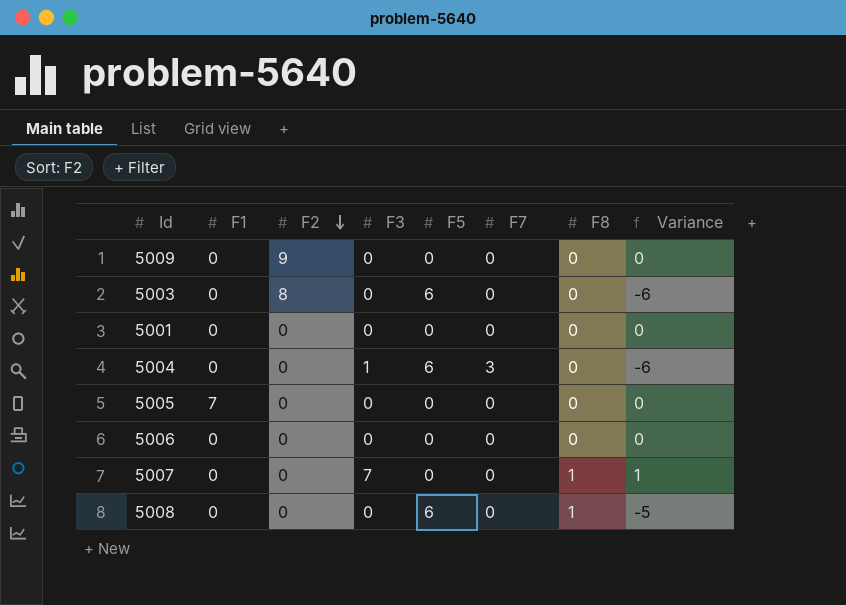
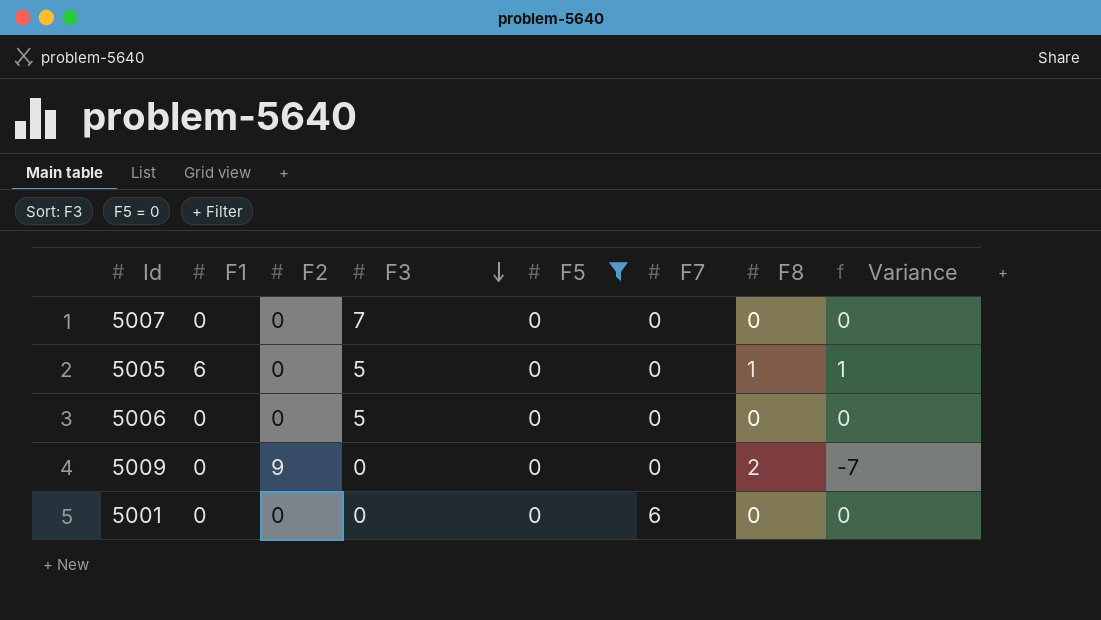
filter: none -> F5 = 0
row order: F2 descending -> F3 descending
column Variance | formula: [F8] - [F5] -> [F8] - [F2]
5007 | F8: 1 -> 0
5005 | F1: 7 -> 6
5005 | F3: 0 -> 5
5005 | F8: 0 -> 1
5006 | F3: 0 -> 5
5009 | F8: 0 -> 2
5001 | F7: 0 -> 6

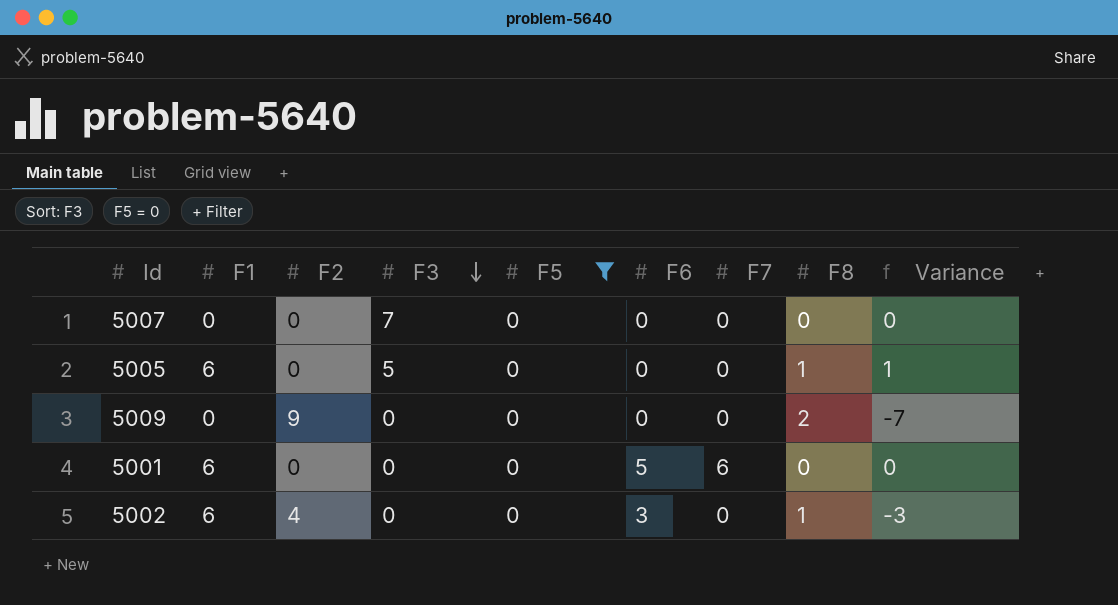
column F6 | position: none -> 6
row 5006: 0 | 0 | 5 | 0 | 0 | 0 | 0 -> none
5001 | F1: 0 -> 6
row 5002: none -> 6 | 4 | 0 | 0 | 3 | 0 | 1 | -3

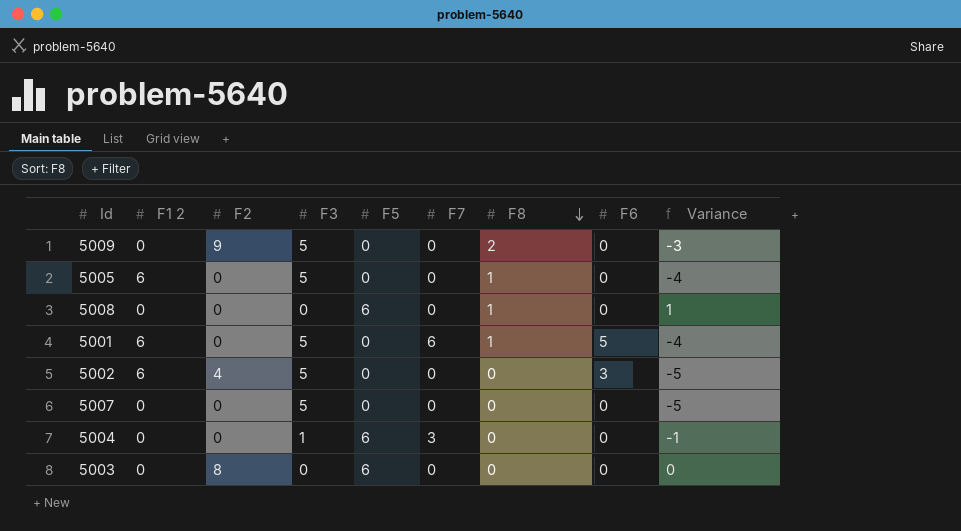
filter: F5 = 0 -> none
row order: F3 descending -> F8 descending
column name: F1 -> F1 2
column F6 | position: 6 -> 8
column Variance | formula: [F8] - [F2] -> [F8] - [F3]
5009 | F3: 0 -> 5
5001 | F3: 0 -> 5
5001 | F8: 0 -> 1
5002 | F3: 0 -> 5
5002 | F8: 1 -> 0
5007 | F3: 7 -> 5

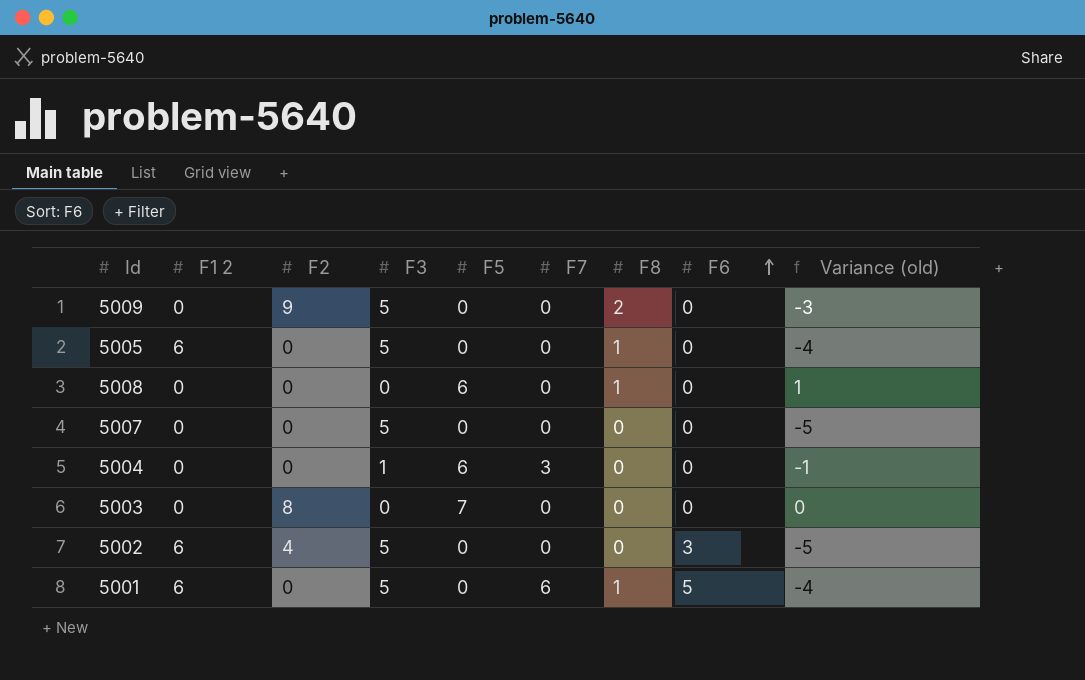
row order: F8 descending -> F6 ascending
column name: Variance -> Variance (old)
5003 | F5: 6 -> 7

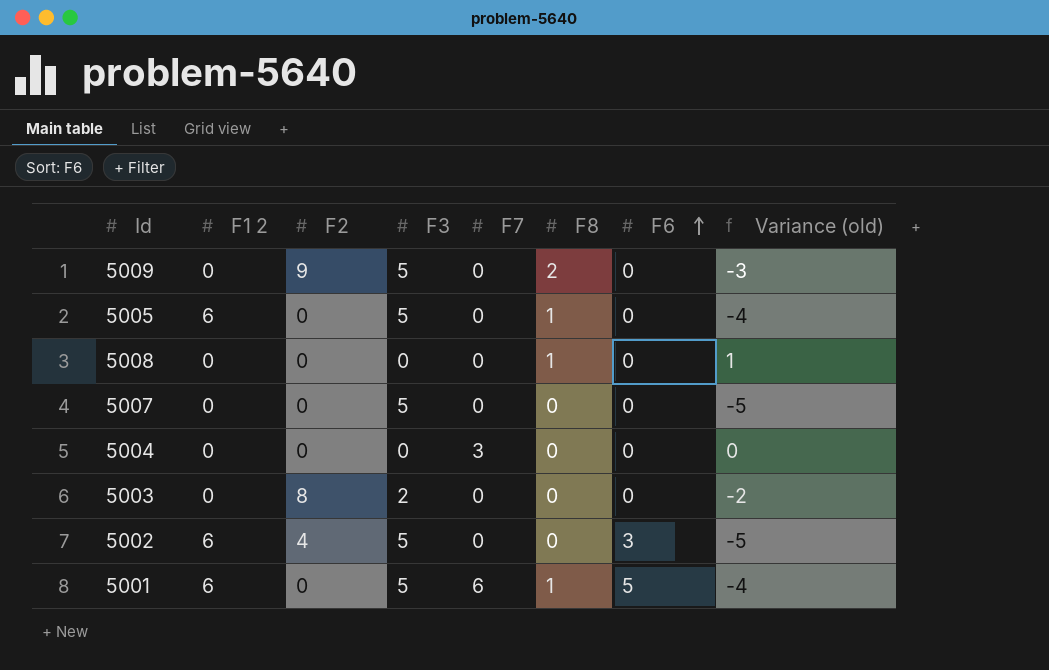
column F5 | position: 5 -> none
5004 | F3: 1 -> 0
5004 | Variance (old): -1 -> 0
5003 | F3: 0 -> 2
5003 | Variance (old): 0 -> -2

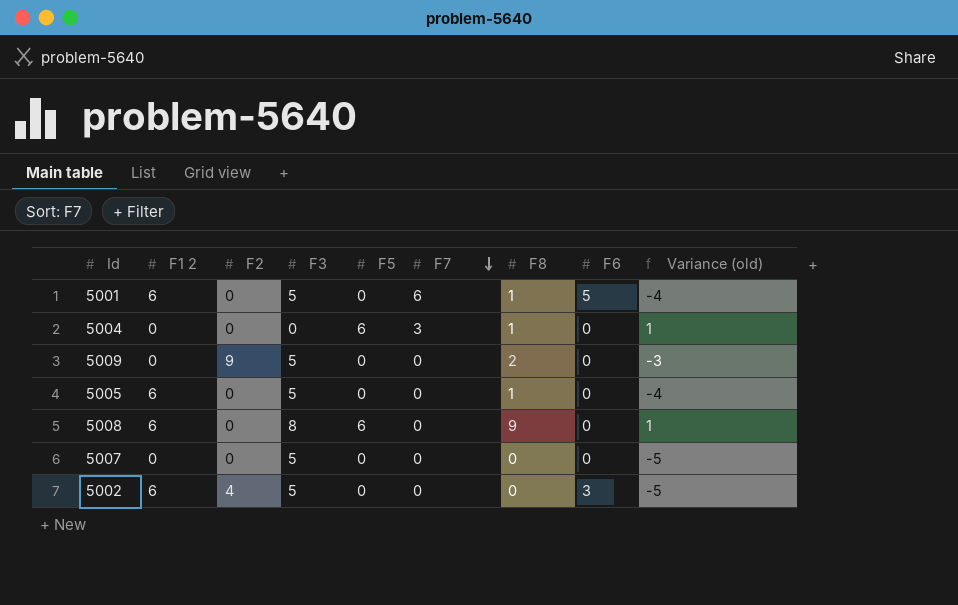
row order: F6 ascending -> F7 descending
column F5 | position: none -> 5
row 5003: 0 | 8 | 2 | 0 | 0 | 0 | -2 -> none
5004 | F8: 0 -> 1
5004 | Variance (old): 0 -> 1
5008 | F1 2: 0 -> 6
5008 | F3: 0 -> 8
5008 | F8: 1 -> 9

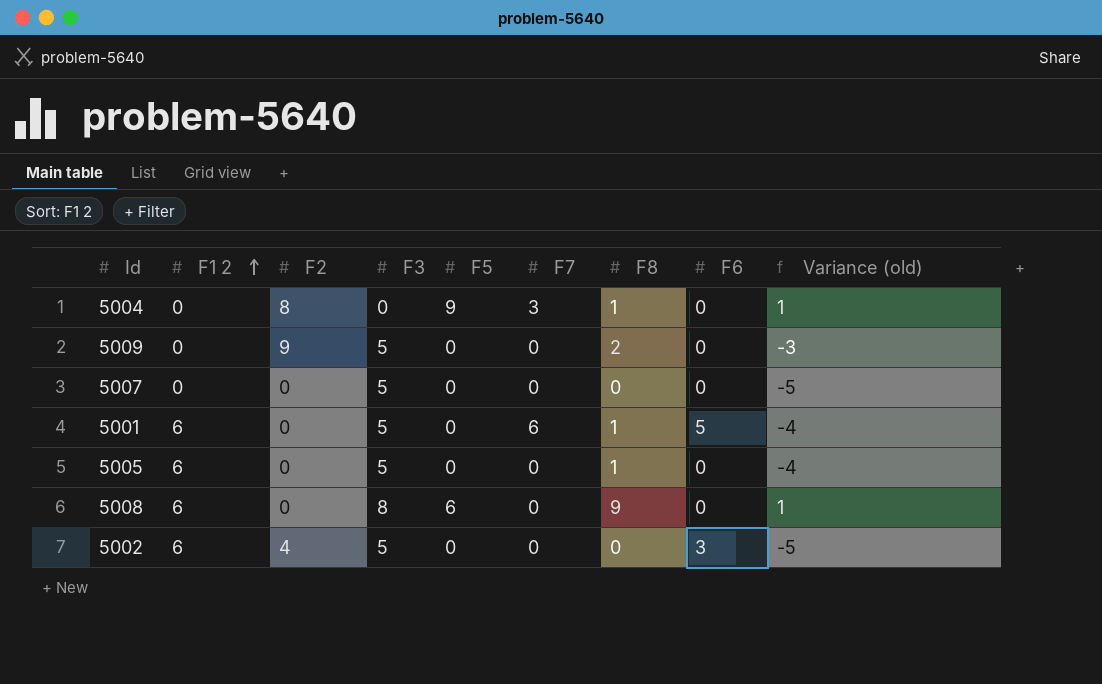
row order: F7 descending -> F1 2 ascending
5004 | F2: 0 -> 8
5004 | F5: 6 -> 9

